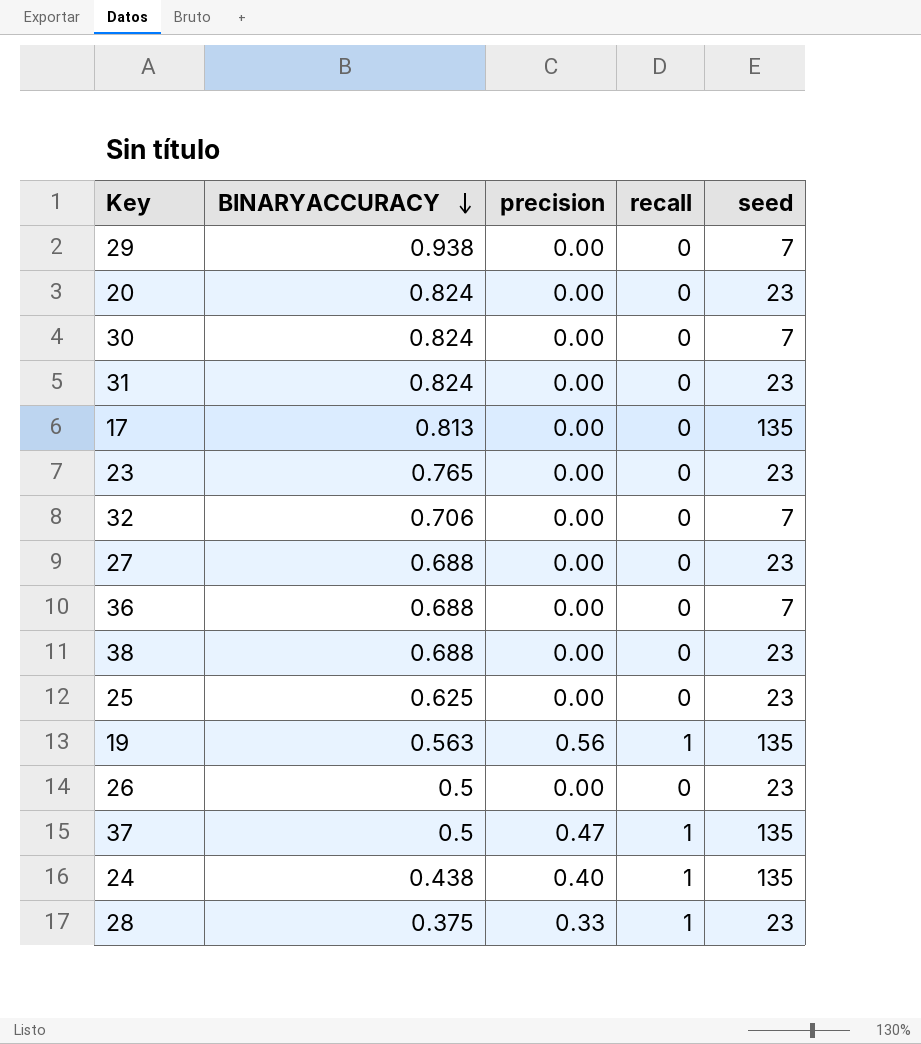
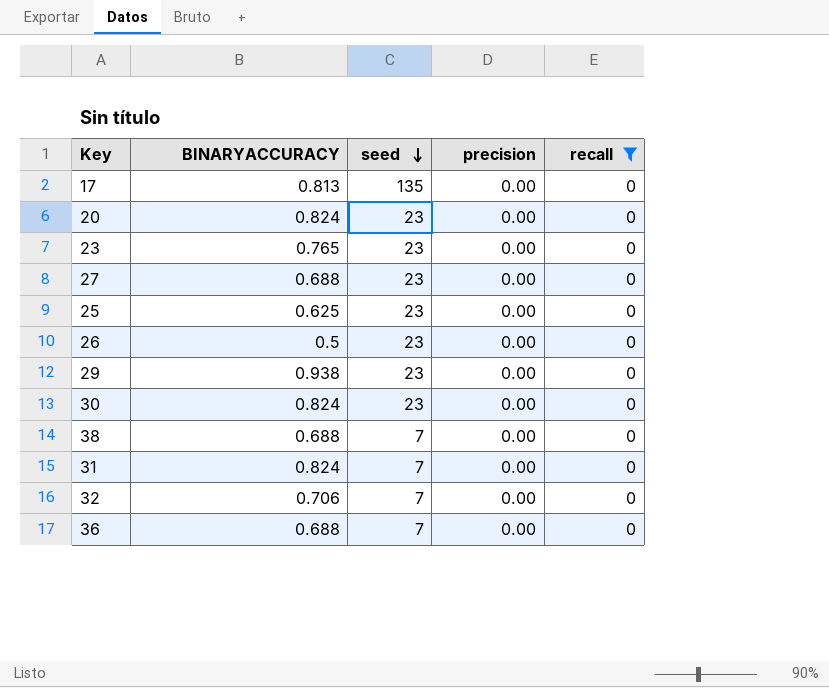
filter: none -> recall = 0
row order: BINARYACCURACY descending -> seed descending
column seed | position: 5 -> 3
29 | seed: 7 -> 23
30 | seed: 7 -> 23
38 | seed: 23 -> 7
31 | seed: 23 -> 7

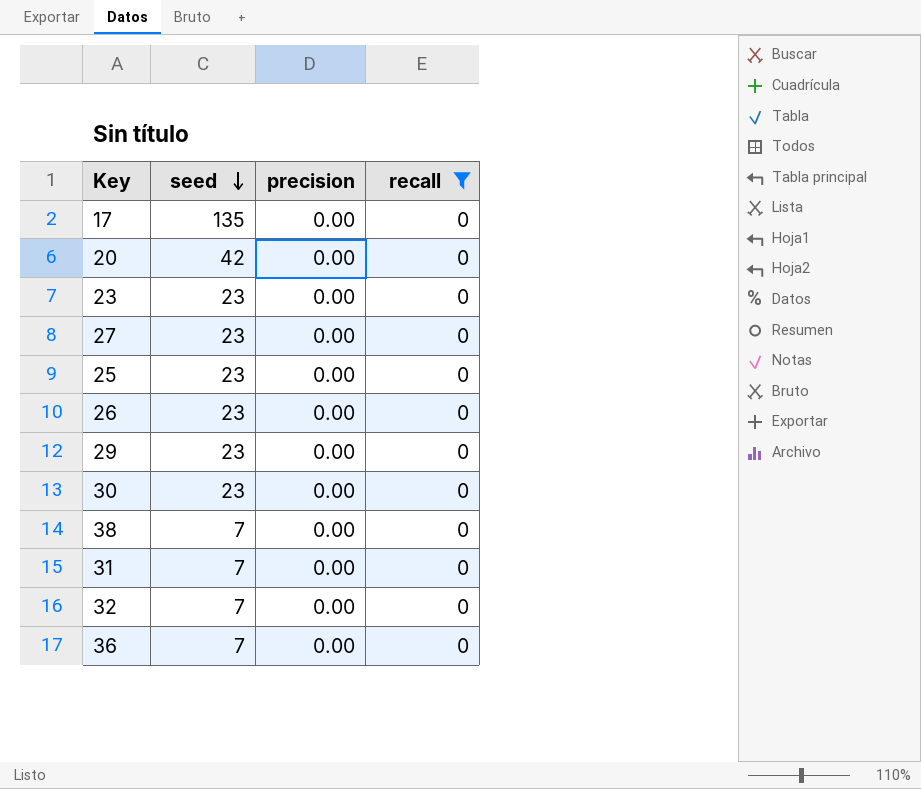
column BINARYACCURACY | position: 2 -> none
20 | seed: 23 -> 42

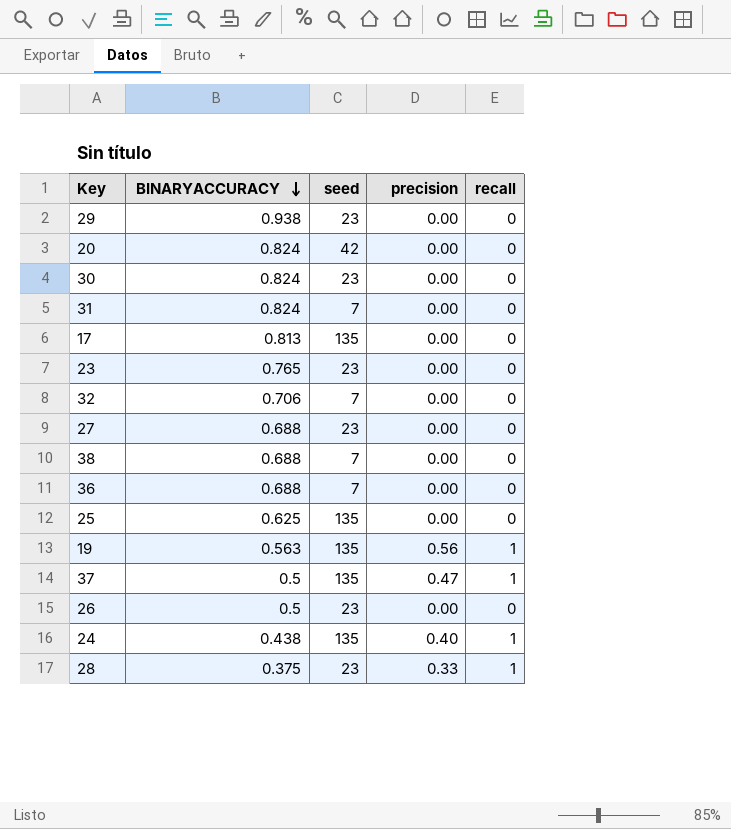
filter: recall = 0 -> none
row order: seed descending -> BINARYACCURACY descending
column BINARYACCURACY | position: none -> 2
25 | seed: 23 -> 135

